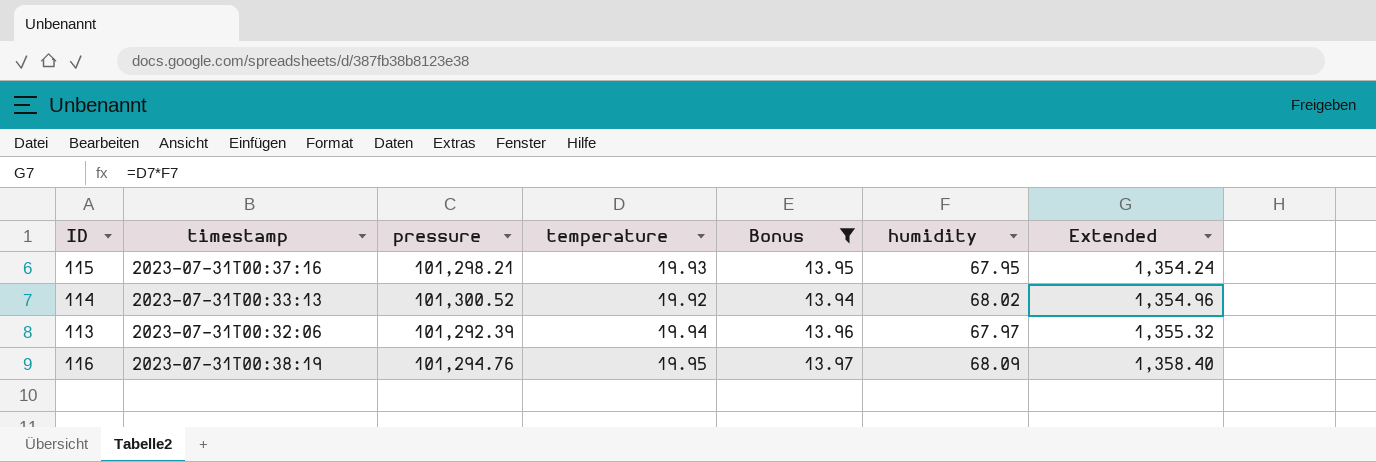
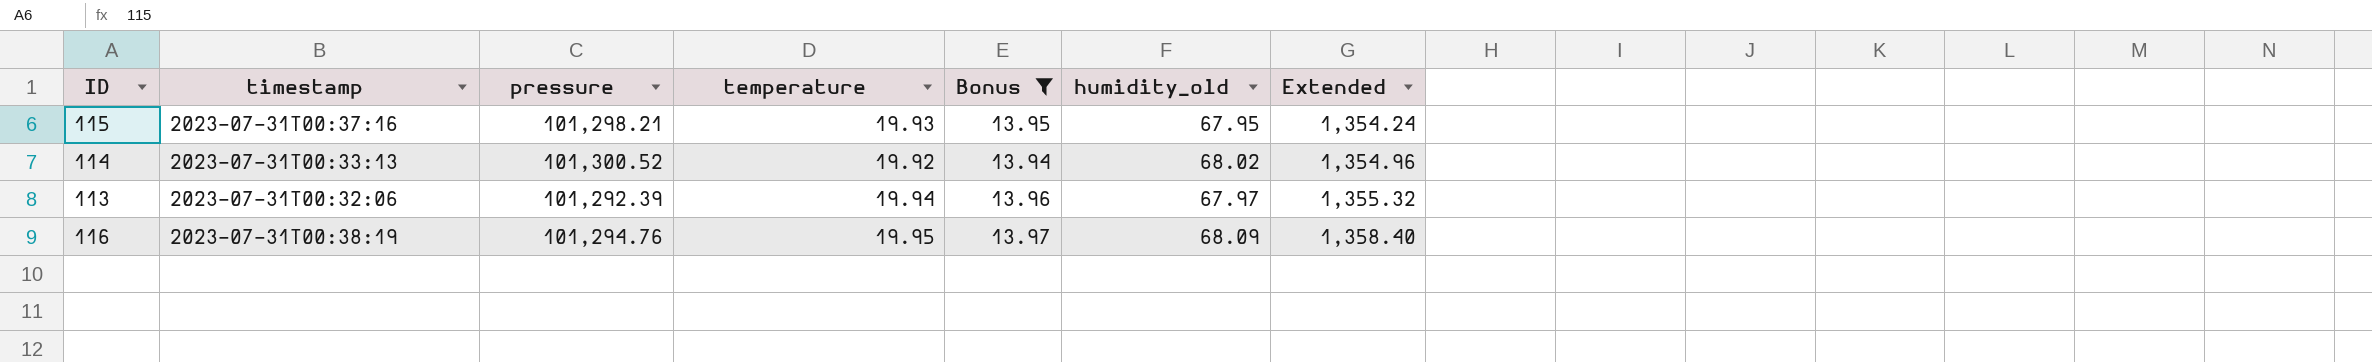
column name: humidity -> humidity_old

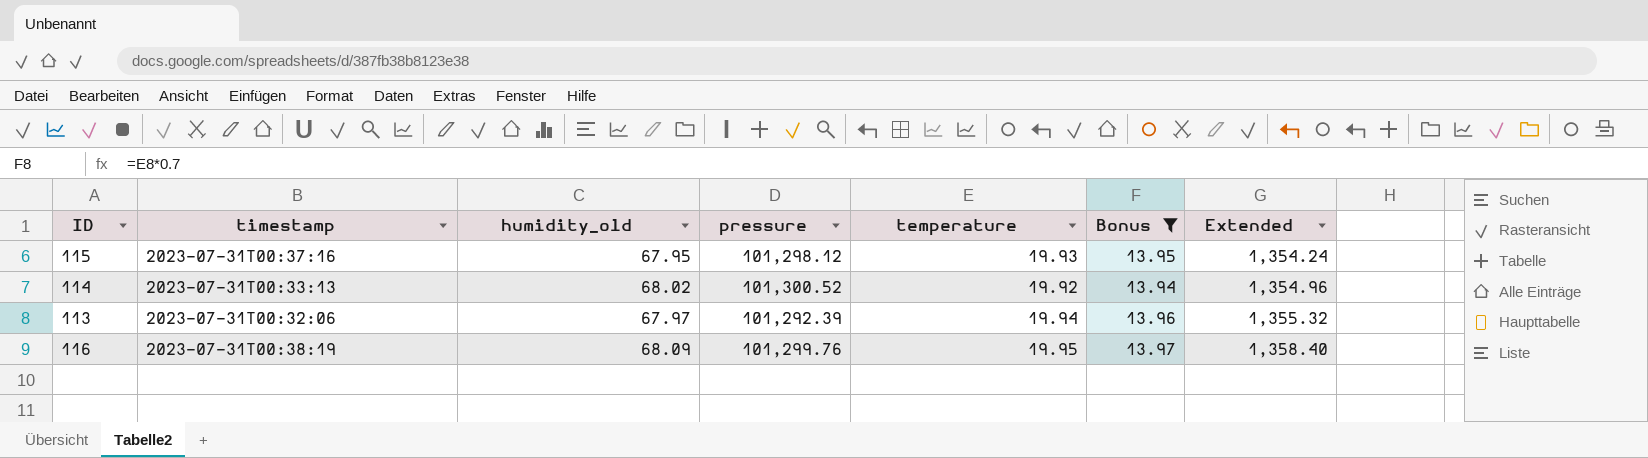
column humidity_old | position: 6 -> 3
115 | pressure: 101,298.21 -> 101,298.12
116 | pressure: 101,294.76 -> 101,299.76

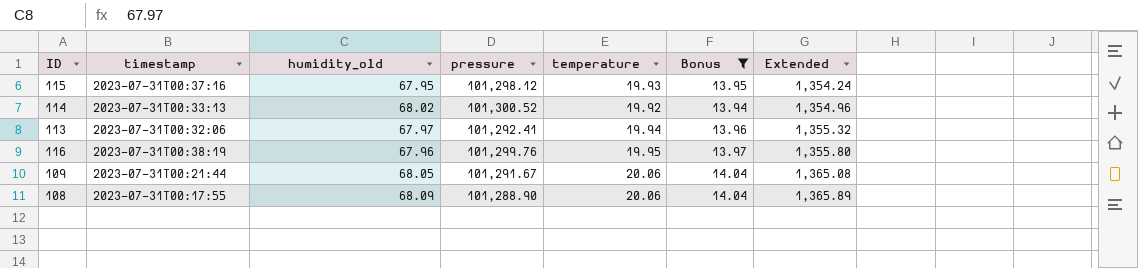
113 | pressure: 101,292.39 -> 101,292.41
116 | humidity_old: 68.09 -> 67.96
116 | Extended: 1,358.40 -> 1,355.80
row 109: none -> 2023-07-31T00:21:44 | 68.05 | 101,291.67 | 20.06 | 14.04 | 1,365.08
row 108: none -> 2023-07-31T00:17:55 | 68.09 | 101,288.90 | 20.06 | 14.04 | 1,365.89

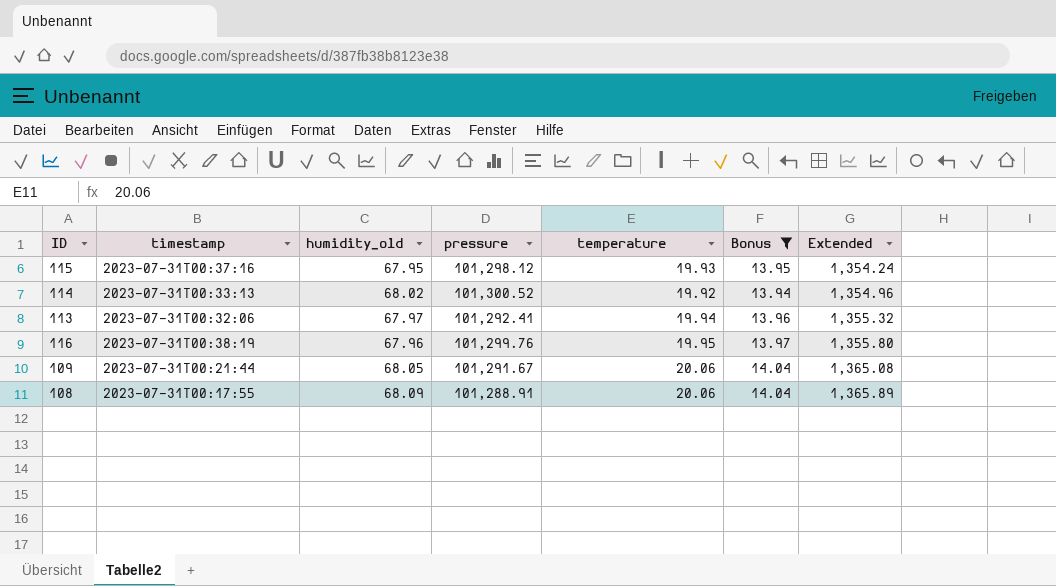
108 | pressure: 101,288.90 -> 101,288.91

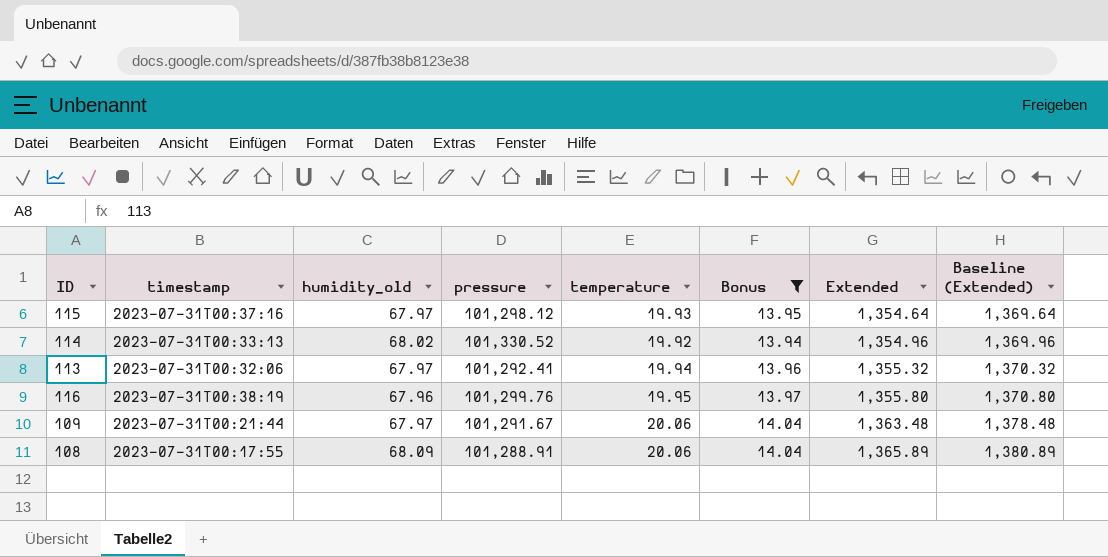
column Baseline (Extended) | formula: none -> [Extended] + 15
115 | humidity_old: 67.95 -> 67.97
115 | Extended: 1,354.24 -> 1,354.64
114 | pressure: 101,300.52 -> 101,330.52
109 | humidity_old: 68.05 -> 67.97
109 | Extended: 1,365.08 -> 1,363.48

